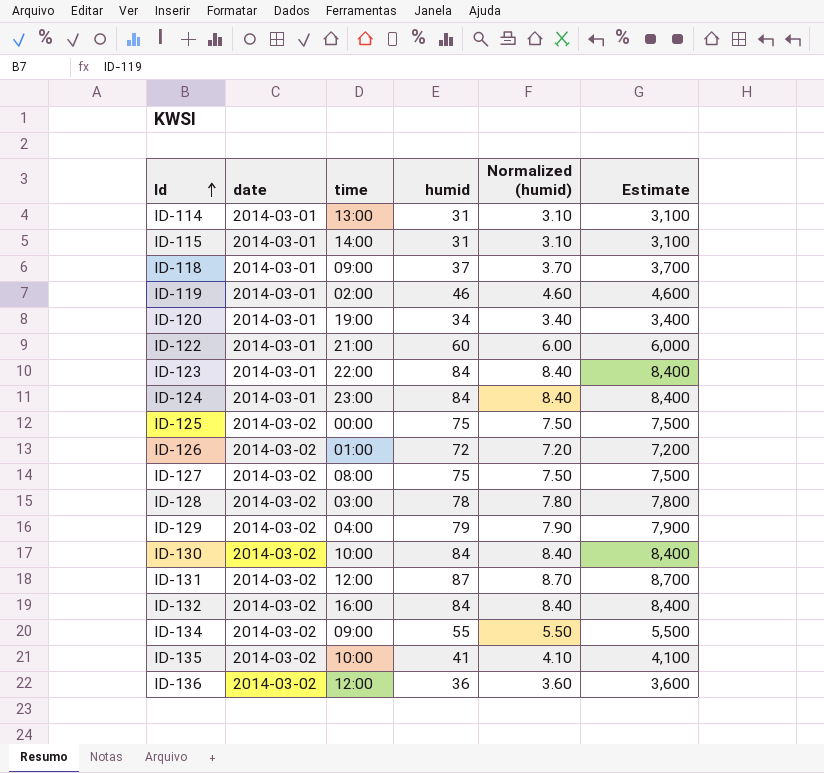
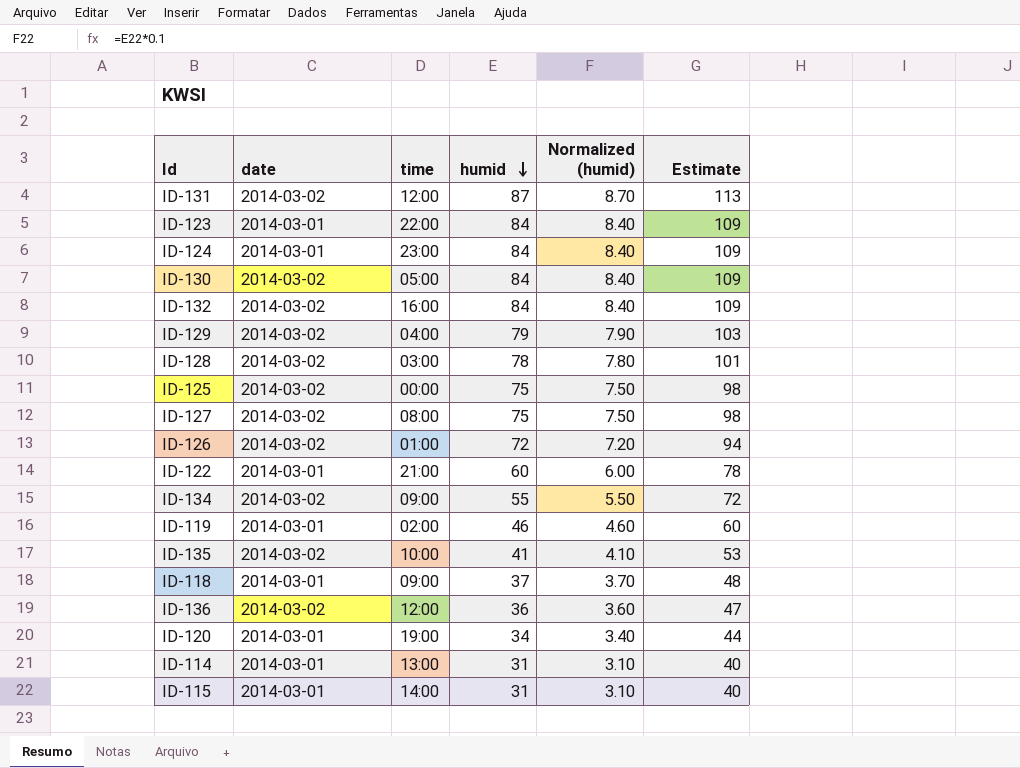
row order: Id ascending -> humid descending
column Estimate | formula: [humid] * 100 -> [humid] * 1.3
ID-130 | time: 10:00 -> 05:00

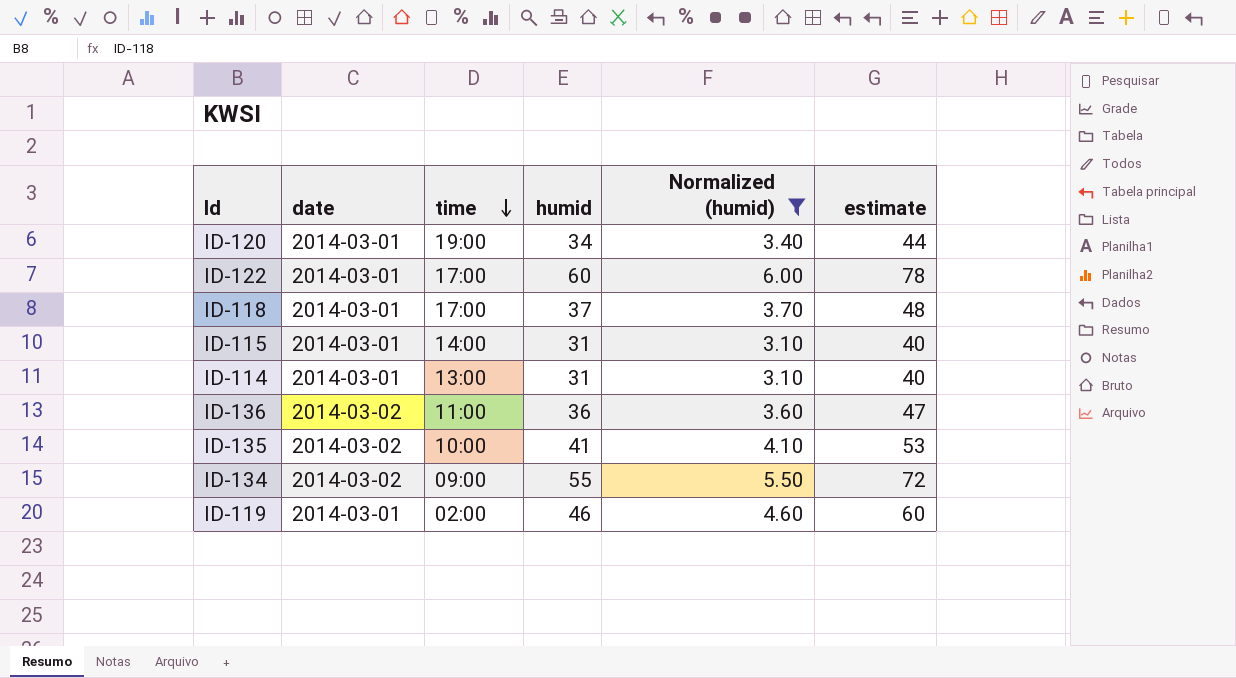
filter: none -> Normalized (humid) <= 6.00
row order: humid descending -> time descending
column name: Estimate -> estimate
ID-122 | time: 21:00 -> 17:00
ID-118 | time: 09:00 -> 17:00
ID-136 | time: 12:00 -> 11:00

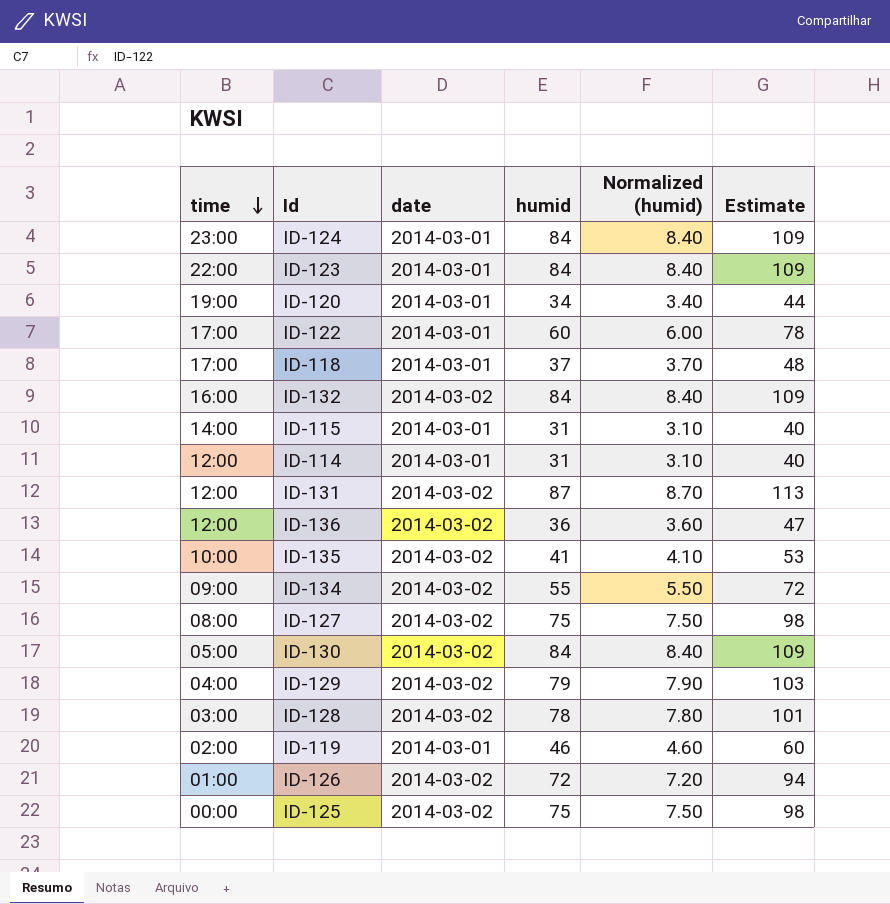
filter: Normalized (humid) <= 6.00 -> none
column time | position: 3 -> 1
column name: estimate -> Estimate
ID-114 | time: 13:00 -> 12:00
ID-136 | time: 11:00 -> 12:00

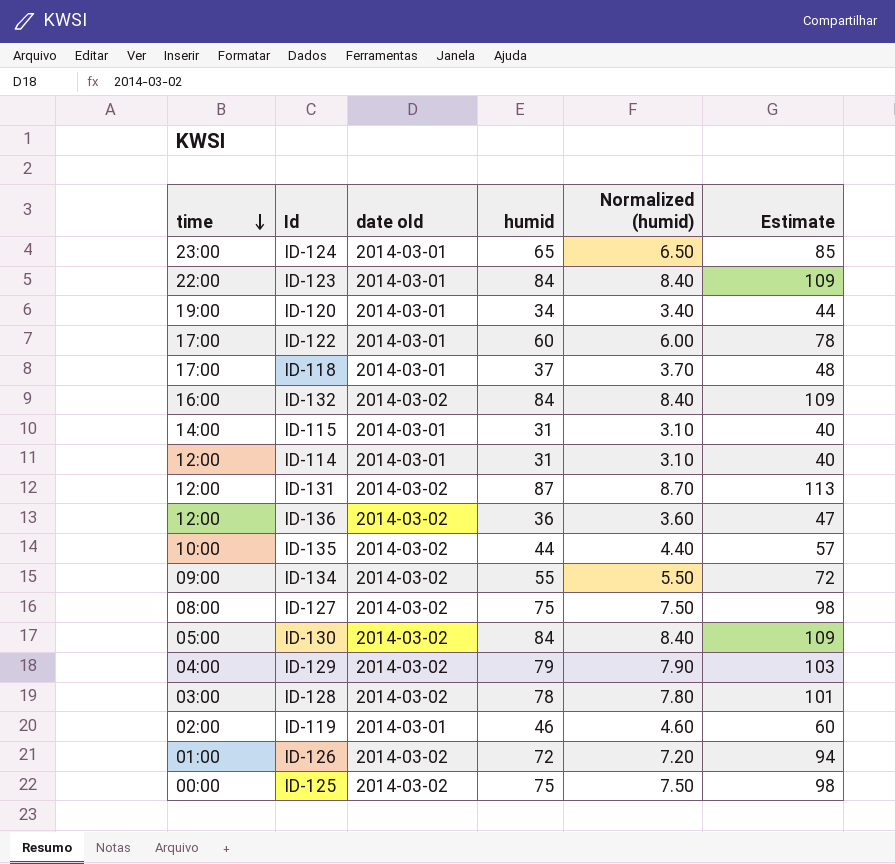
column name: date -> date old
ID-124 | humid: 84 -> 65
ID-124 | Normalized (humid): 8.40 -> 6.50
ID-124 | Estimate: 109 -> 85
ID-135 | humid: 41 -> 44
ID-135 | Normalized (humid): 4.10 -> 4.40
ID-135 | Estimate: 53 -> 57

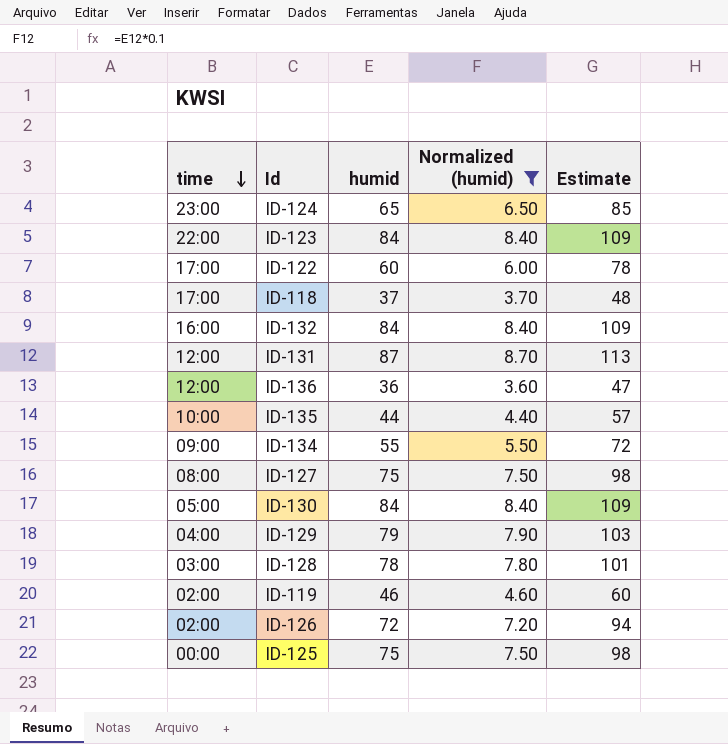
filter: none -> Normalized (humid) >= 3.60
column date old | position: 3 -> none
ID-126 | time: 01:00 -> 02:00

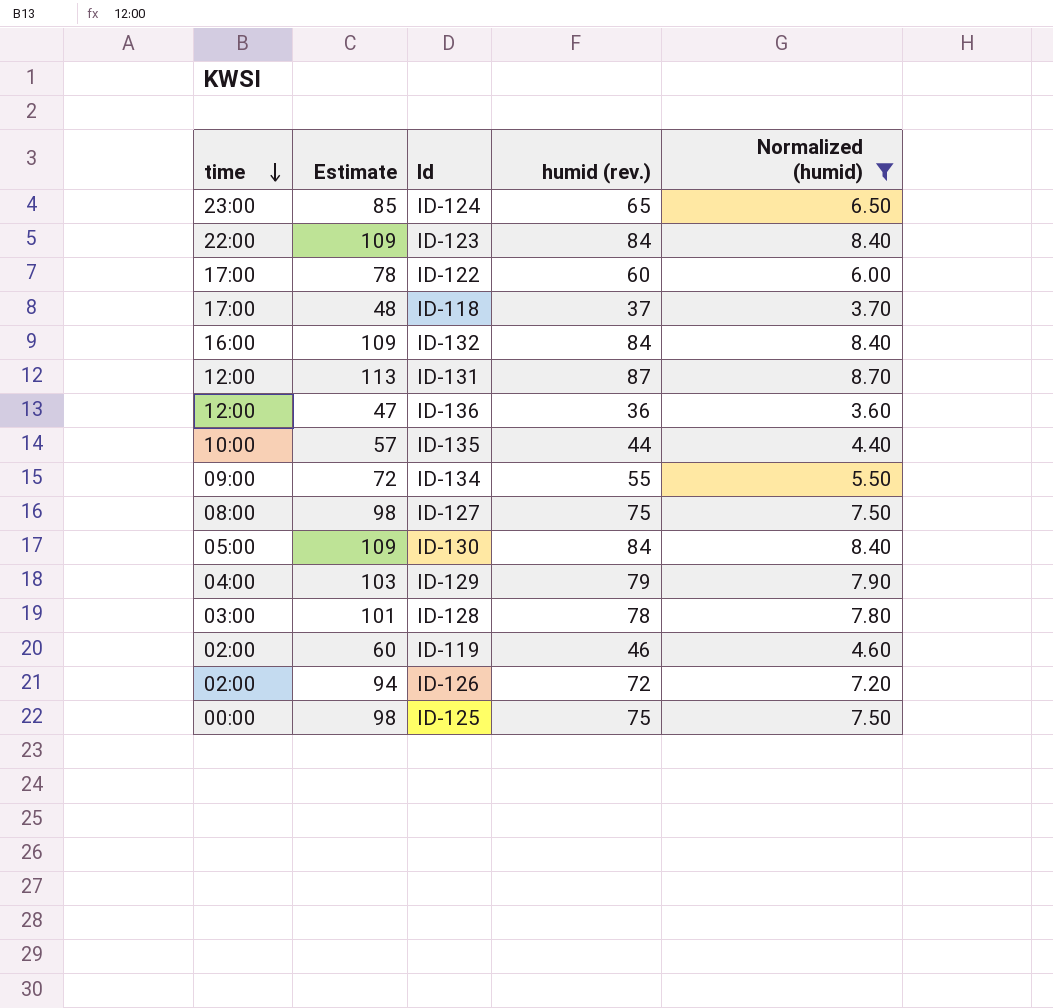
column Estimate | position: 5 -> 2
column name: humid -> humid (rev.)

